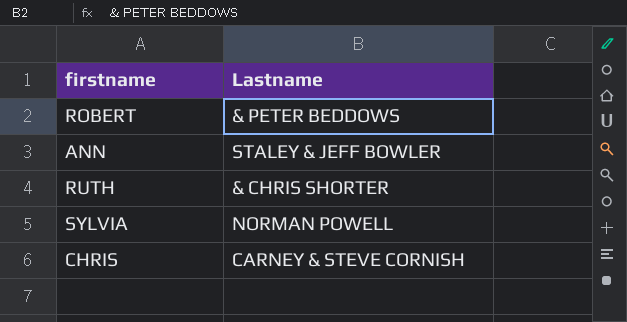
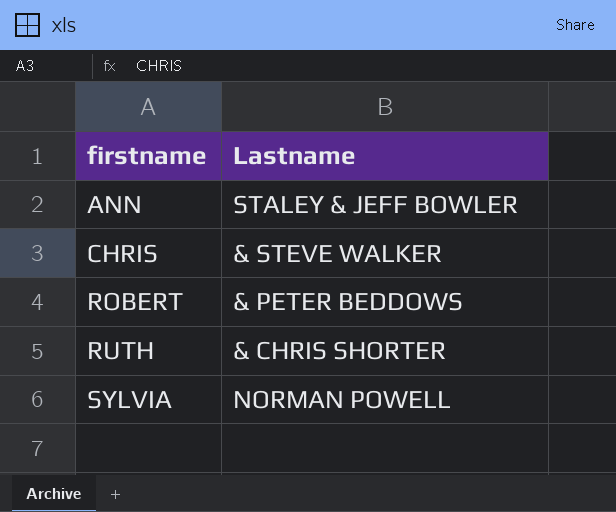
row order: none -> firstname ascending
CHRIS | Lastname: CARNEY & STEVE CORNISH -> & STEVE WALKER

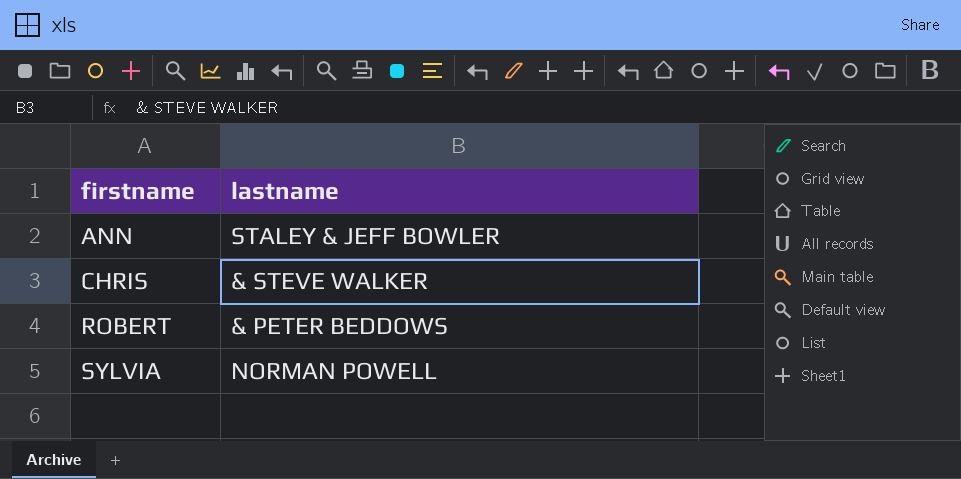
column name: Lastname -> lastname
row RUTH: & CHRIS SHORTER -> none

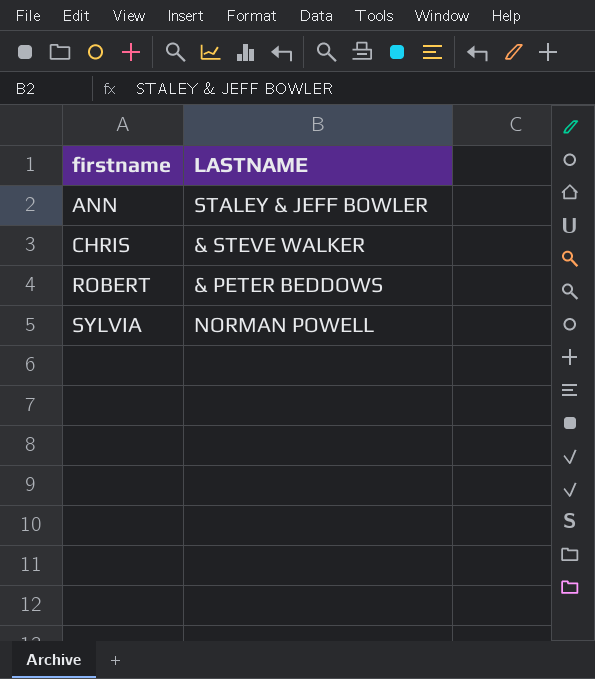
column name: lastname -> LASTNAME

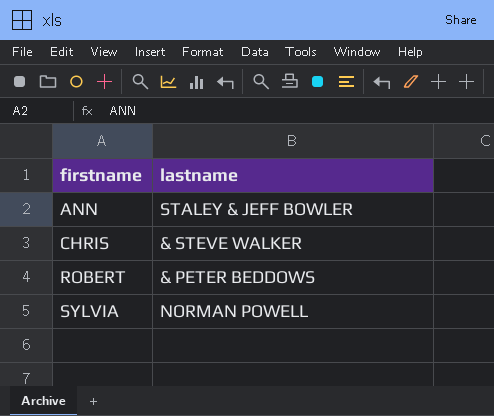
column name: LASTNAME -> lastname

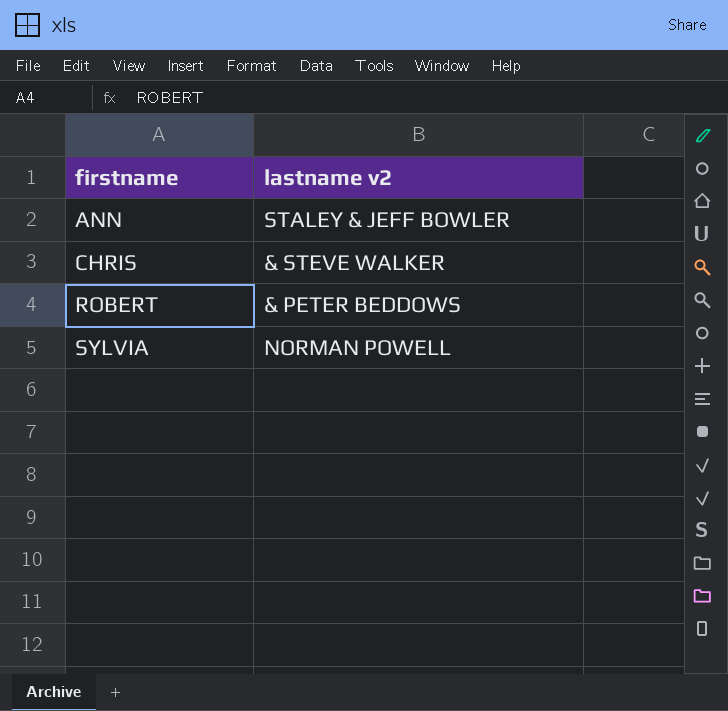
column name: lastname -> lastname v2

